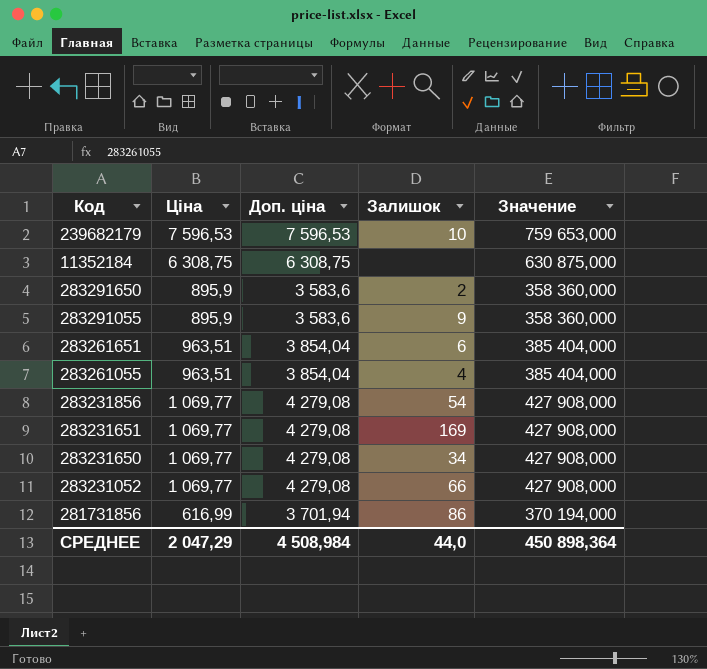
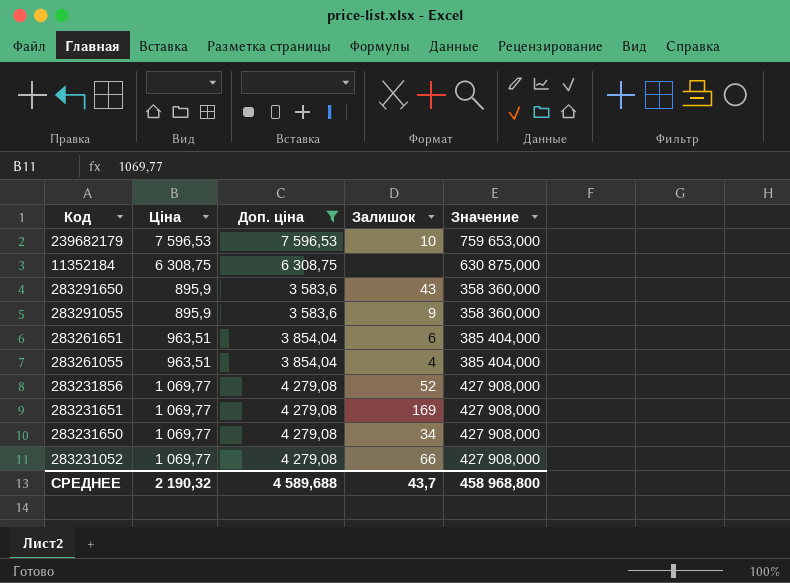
filter: none -> Доп. ціна != 3 701,94
283291650 | Залишок: 2 -> 43
283231856 | Залишок: 54 -> 52
СРЕДНЕЕ | Ціна: 2 047,29 -> 2 190,32
СРЕДНЕЕ | Доп. ціна: 4 508,984 -> 4 589,688
СРЕДНЕЕ | Залишок: 44,0 -> 43,7
СРЕДНЕЕ | Значение: 450 898,364 -> 458 968,800

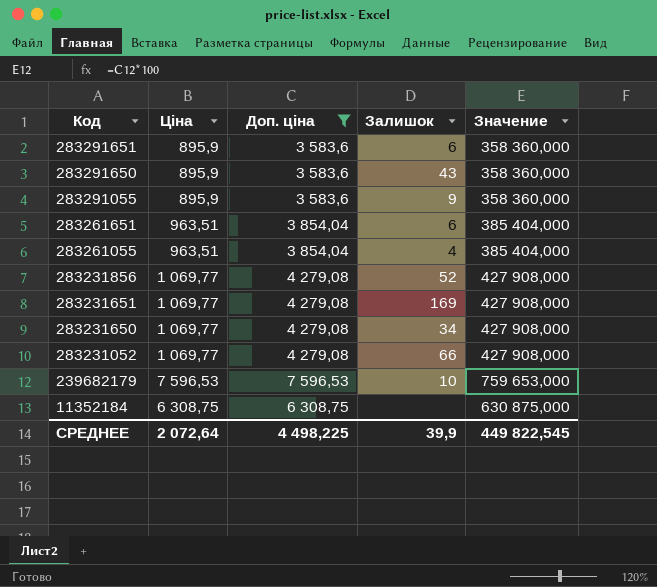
row order: none -> Код descending
row 283291651: none -> 895,9 | 3 583,6 | 6 | 358 360,000
СРЕДНЕЕ | Ціна: 2 190,32 -> 2 072,64
СРЕДНЕЕ | Доп. ціна: 4 589,688 -> 4 498,225
СРЕДНЕЕ | Залишок: 43,7 -> 39,9
СРЕДНЕЕ | Значение: 458 968,800 -> 449 822,545

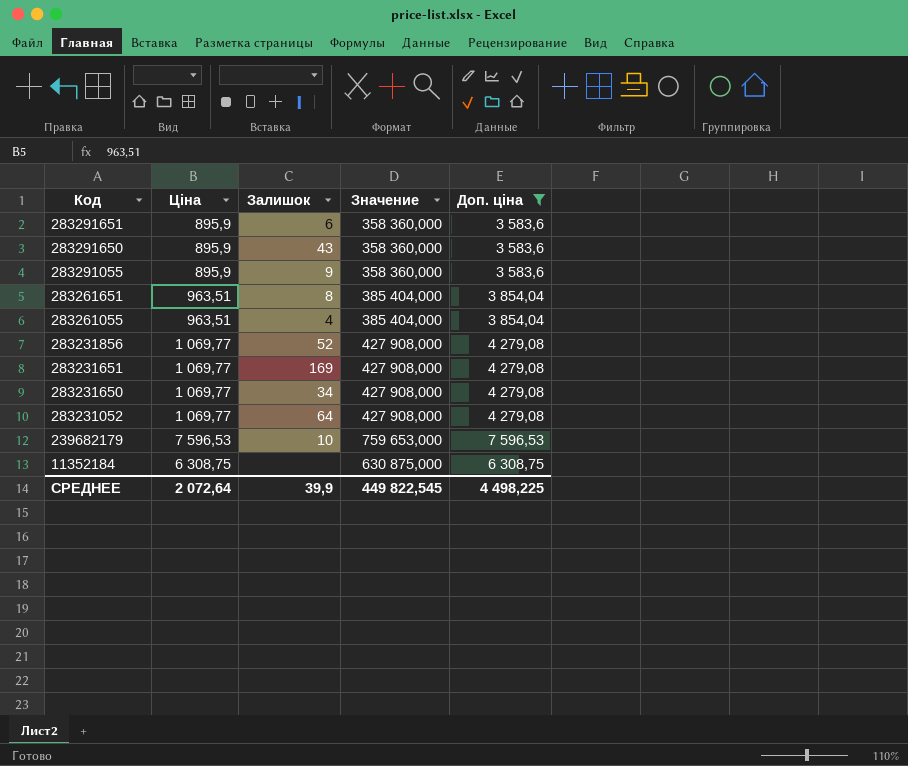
column Доп. ціна | position: 3 -> 5
283261651 | Залишок: 6 -> 8
283231052 | Залишок: 66 -> 64

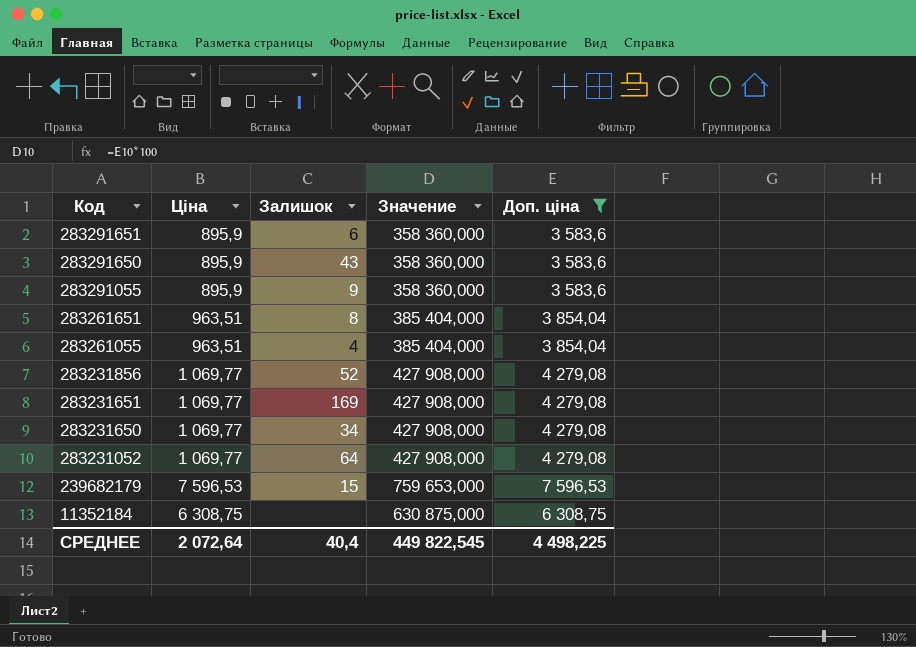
239682179 | Залишок: 10 -> 15
СРЕДНЕЕ | Залишок: 39,9 -> 40,4

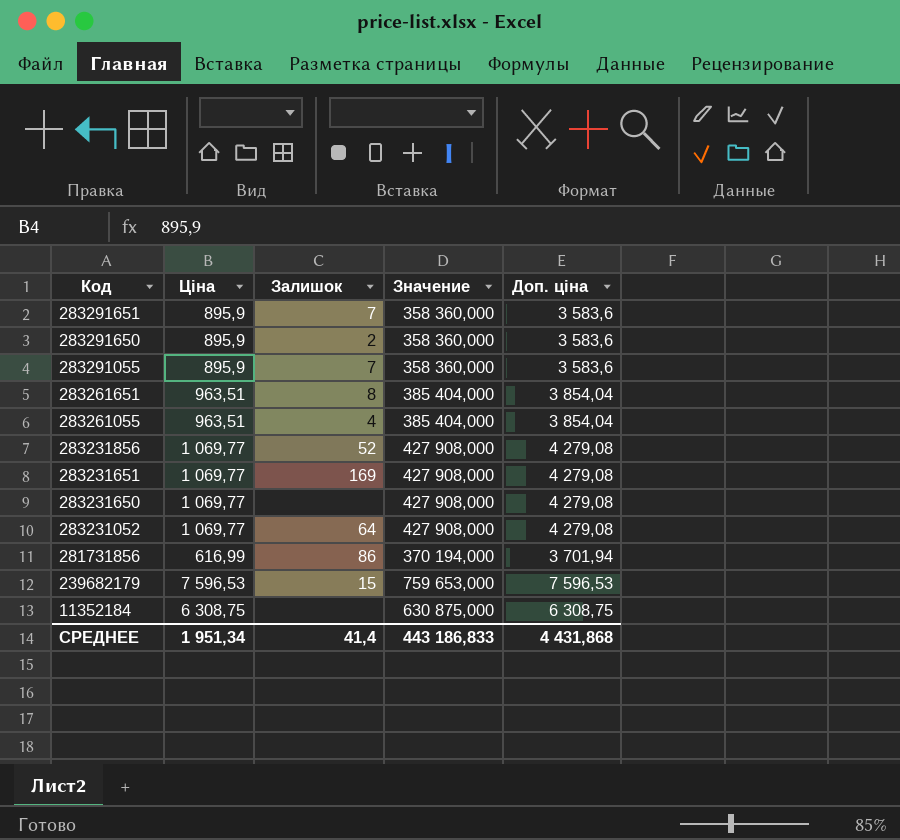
filter: Доп. ціна != 3 701,94 -> none
283291651 | Залишок: 6 -> 7
283291650 | Залишок: 43 -> 2
283291055 | Залишок: 9 -> 7
283231650 | Залишок: 34 -> none
СРЕДНЕЕ | Ціна: 2 072,64 -> 1 951,34
СРЕДНЕЕ | Залишок: 40,4 -> 41,4
СРЕДНЕЕ | Значение: 449 822,545 -> 443 186,833
СРЕДНЕЕ | Доп. ціна: 4 498,225 -> 4 431,868

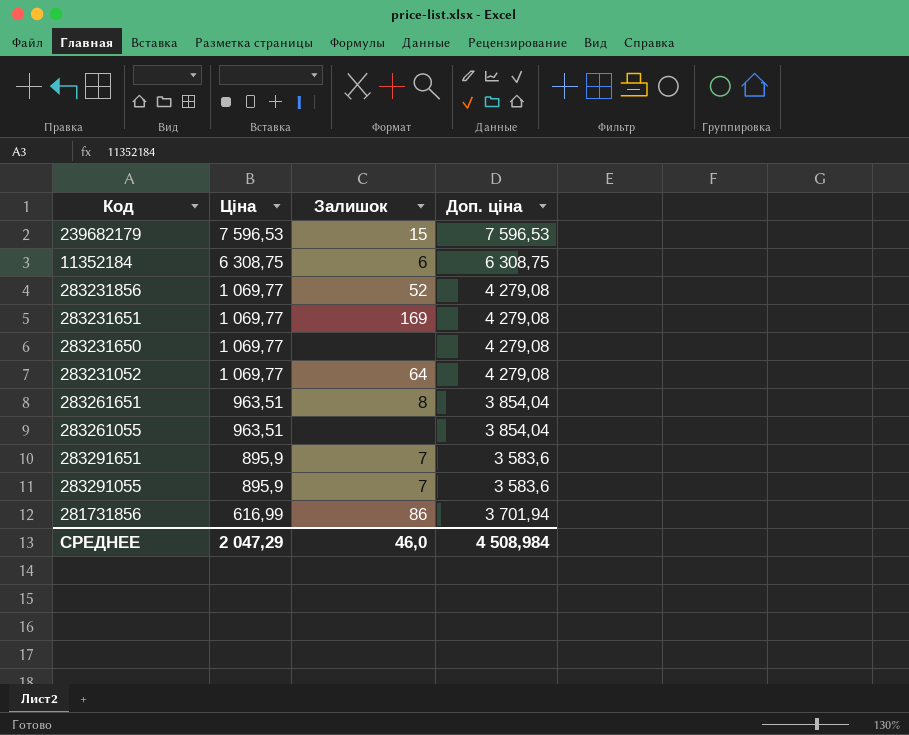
row order: Код descending -> Ціна descending
column Значение | formula: [Доп. ціна] * 100 -> none
row 283291650: 895,9 | 2 | 358 360,000 | 3 583,6 -> none
11352184 | Залишок: none -> 6
283261055 | Залишок: 4 -> none
СРЕДНЕЕ | Ціна: 1 951,34 -> 2 047,29
СРЕДНЕЕ | Залишок: 41,4 -> 46,0
СРЕДНЕЕ | Доп. ціна: 4 431,868 -> 4 508,984

